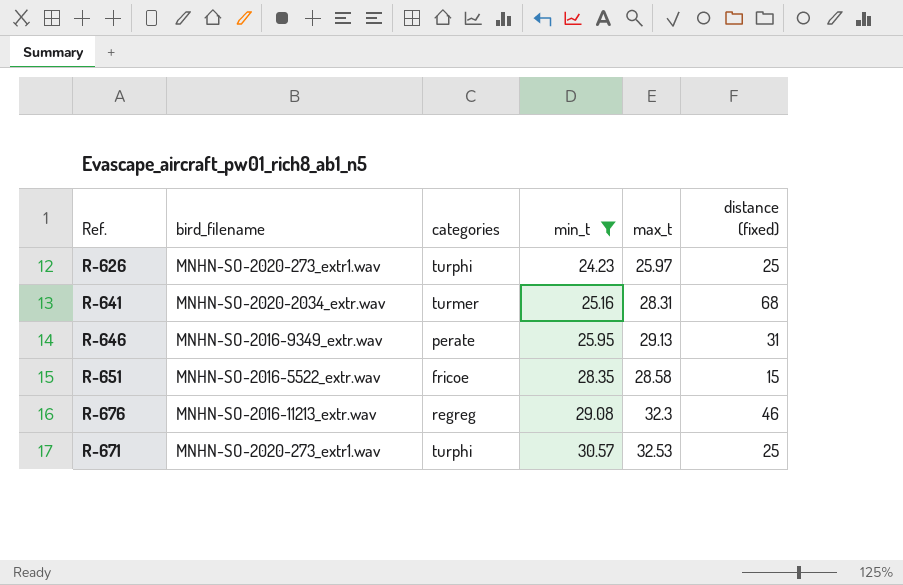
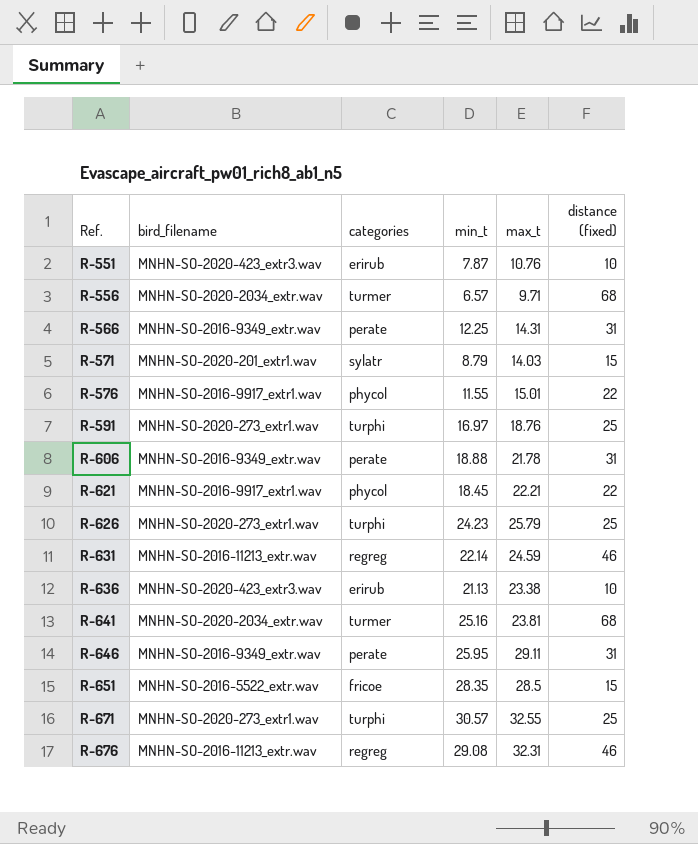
filter: min_t >= 24.23 -> none
row order: min_t ascending -> Ref. ascending
R-626 | max_t: 25.97 -> 25.79
R-641 | max_t: 28.31 -> 23.81
R-646 | max_t: 29.13 -> 29.11
R-651 | max_t: 28.58 -> 28.5
R-671 | max_t: 32.53 -> 32.55
R-676 | max_t: 32.3 -> 32.31

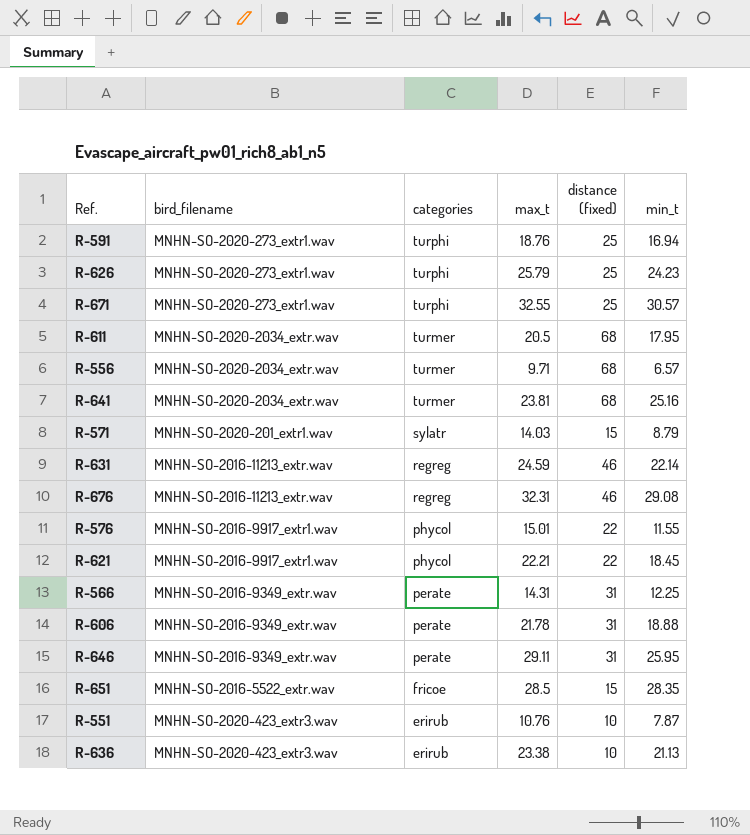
row order: Ref. ascending -> categories descending
column min_t | position: 4 -> 6
R-591 | min_t: 16.97 -> 16.94
row R-611: none -> MNHN-SO-2020-2034_extr.wav | turmer | 20.5 | 68 | 17.95

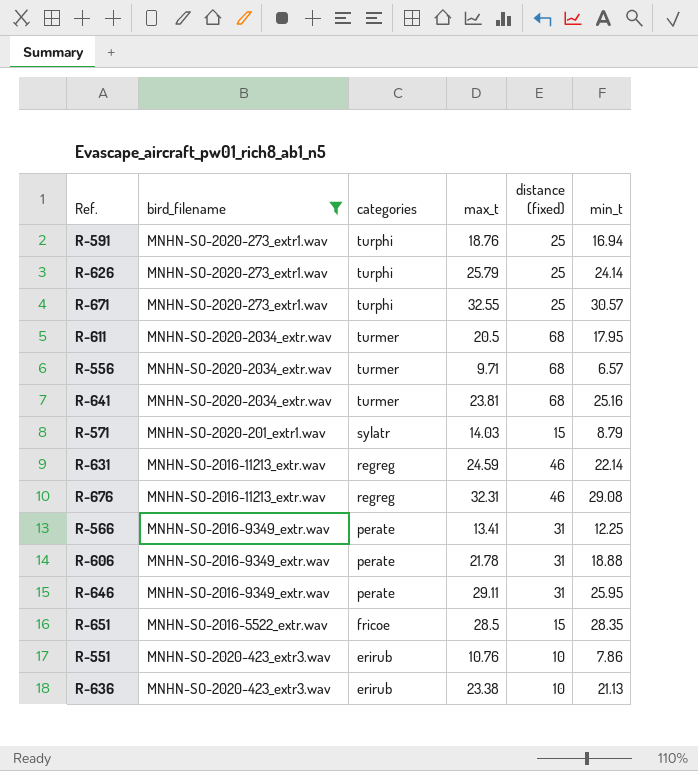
filter: none -> bird_filename != MNHN-SO-2016-9917_extr1.wav
R-626 | min_t: 24.23 -> 24.14
R-566 | max_t: 14.31 -> 13.41
R-551 | min_t: 7.87 -> 7.86

